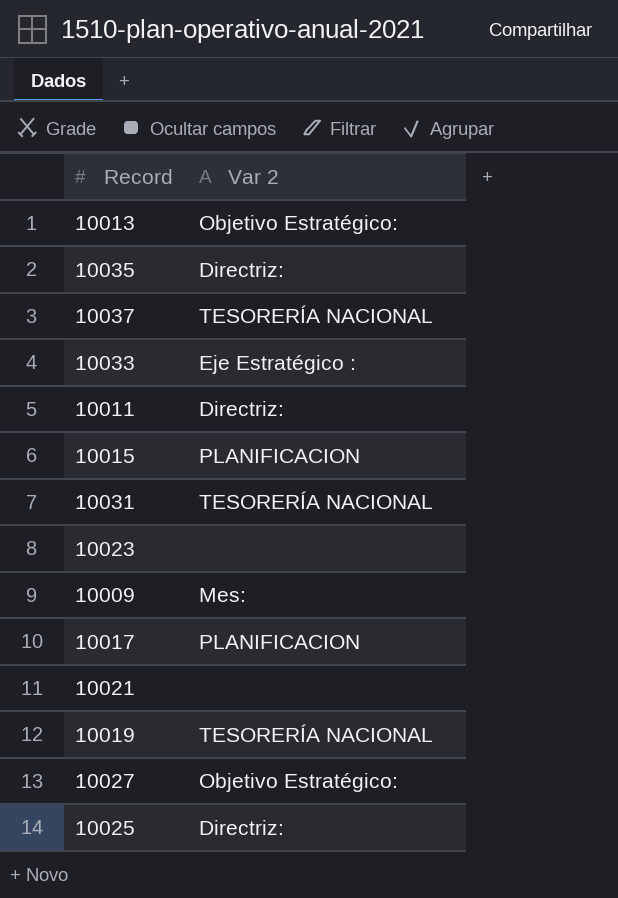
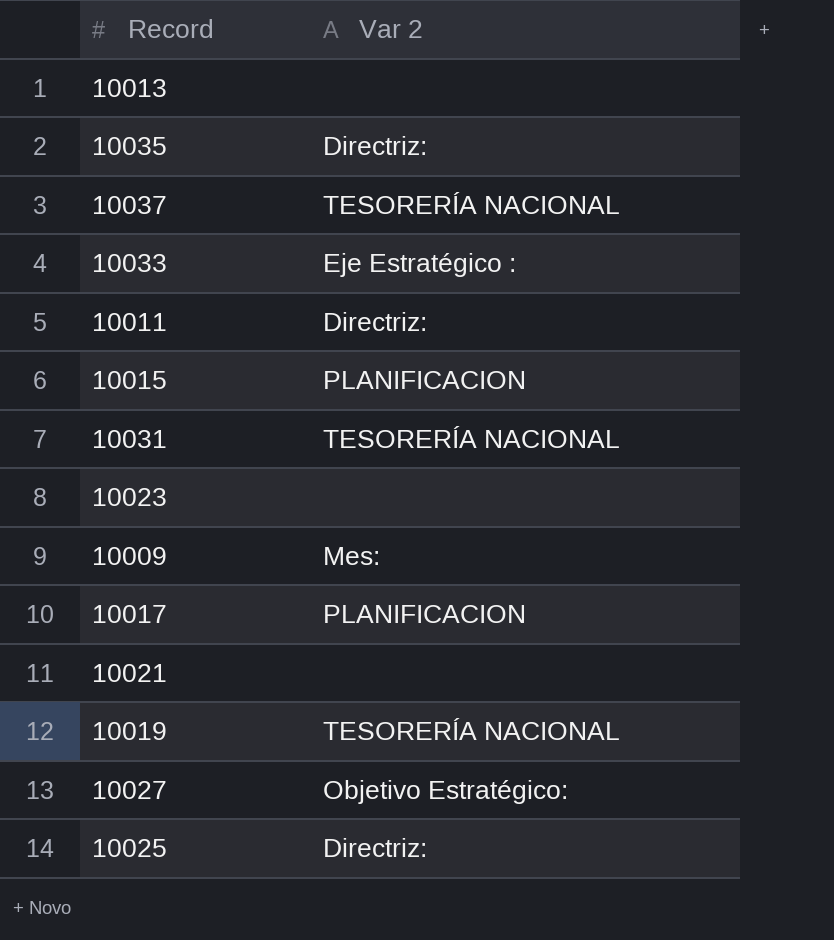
10013 | Var 2: Objetivo Estratégico: -> none

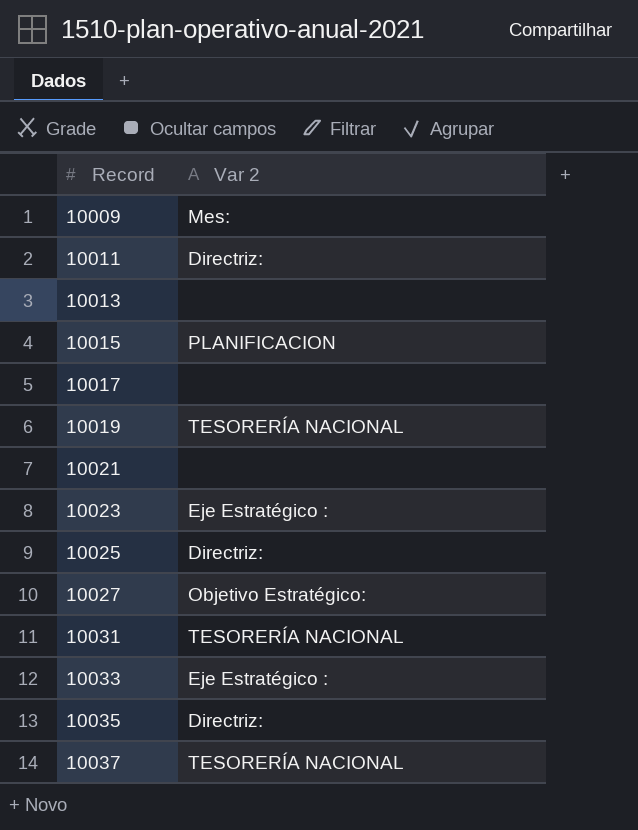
row order: none -> Record ascending
10017 | Var 2: PLANIFICACION -> none
10023 | Var 2: none -> Eje Estratégico :

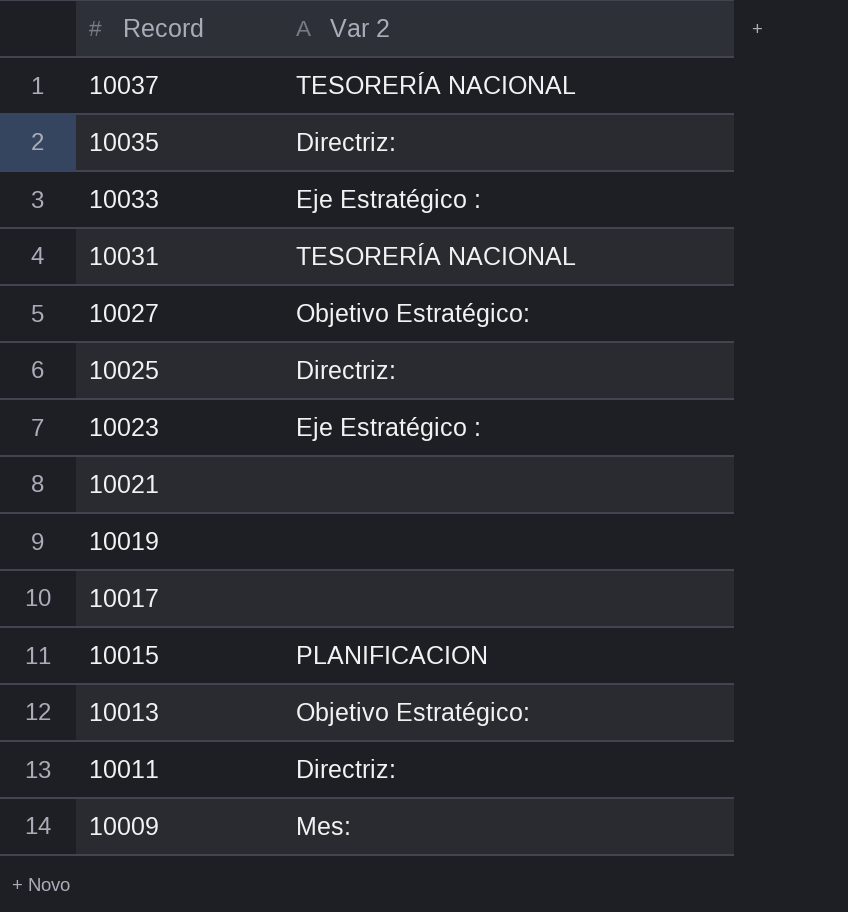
row order: Record ascending -> Record descending
10019 | Var 2: TESORERÍA NACIONAL -> none
10013 | Var 2: none -> Objetivo Estratégico:

